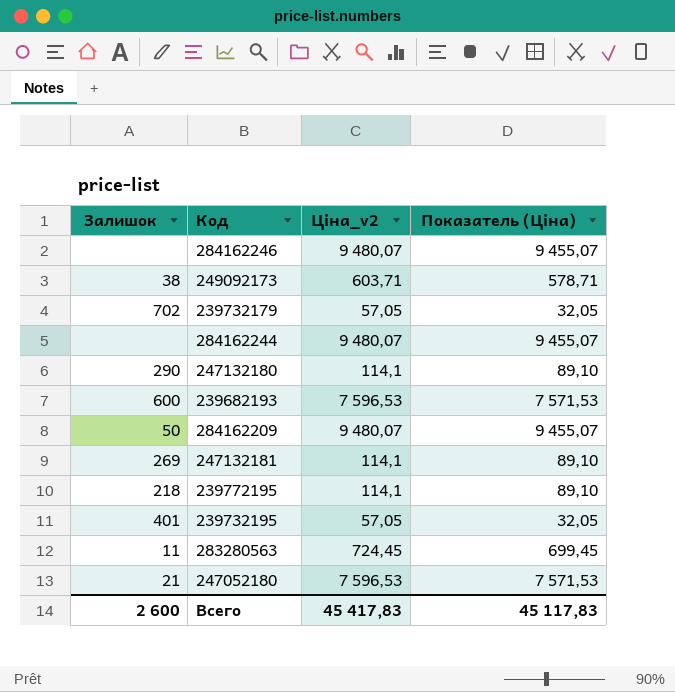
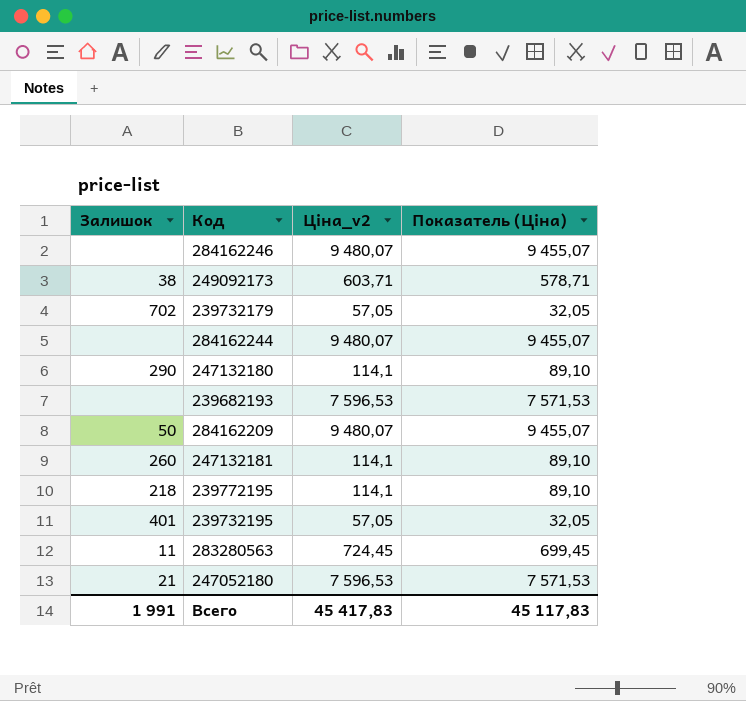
239682193 | Залишок: 600 -> none
247132181 | Залишок: 269 -> 260
Всего | Залишок: 2 600 -> 1 991

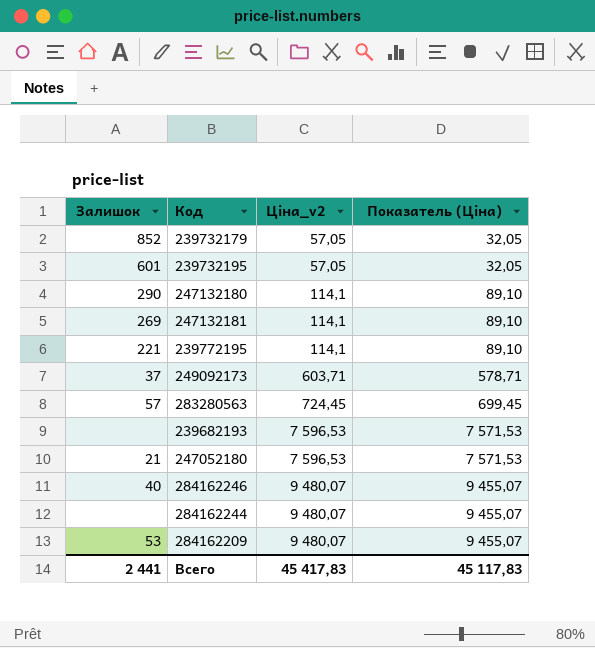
row order: none -> Ціна_v2 ascending
239732179 | Залишок: 702 -> 852
239732195 | Залишок: 401 -> 601
247132181 | Залишок: 260 -> 269
239772195 | Залишок: 218 -> 221
249092173 | Залишок: 38 -> 37
283280563 | Залишок: 11 -> 57
284162246 | Залишок: none -> 40
284162209 | Залишок: 50 -> 53
Всего | Залишок: 1 991 -> 2 441

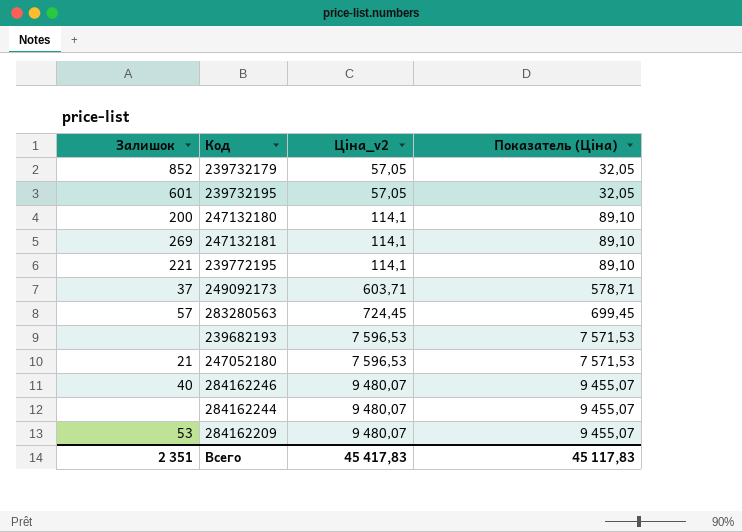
247132180 | Залишок: 290 -> 200
Всего | Залишок: 2 441 -> 2 351

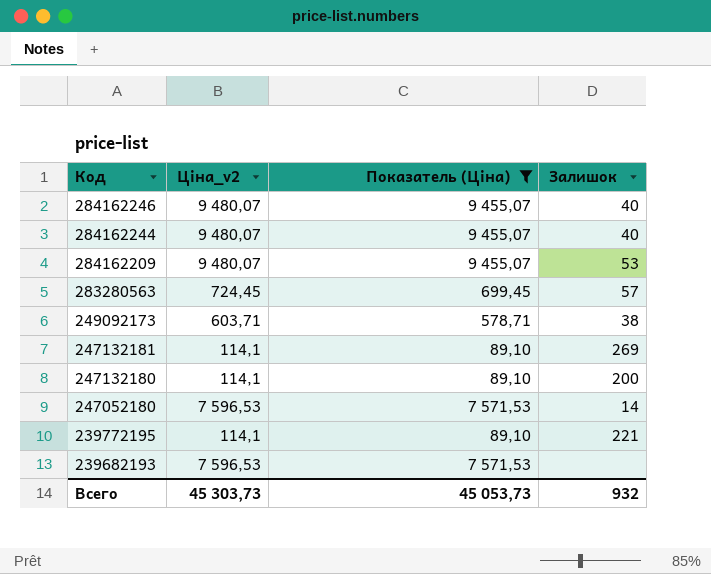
filter: none -> Показатель (Ціна) != 32,05
row order: Ціна_v2 ascending -> Код descending
column Залишок | position: 1 -> 4
284162244 | Залишок: none -> 40
249092173 | Залишок: 37 -> 38
247052180 | Залишок: 21 -> 14
Всего | Ціна_v2: 45 417,83 -> 45 303,73
Всего | Показатель (Ціна): 45 117,83 -> 45 053,73
Всего | Залишок: 2 351 -> 932

